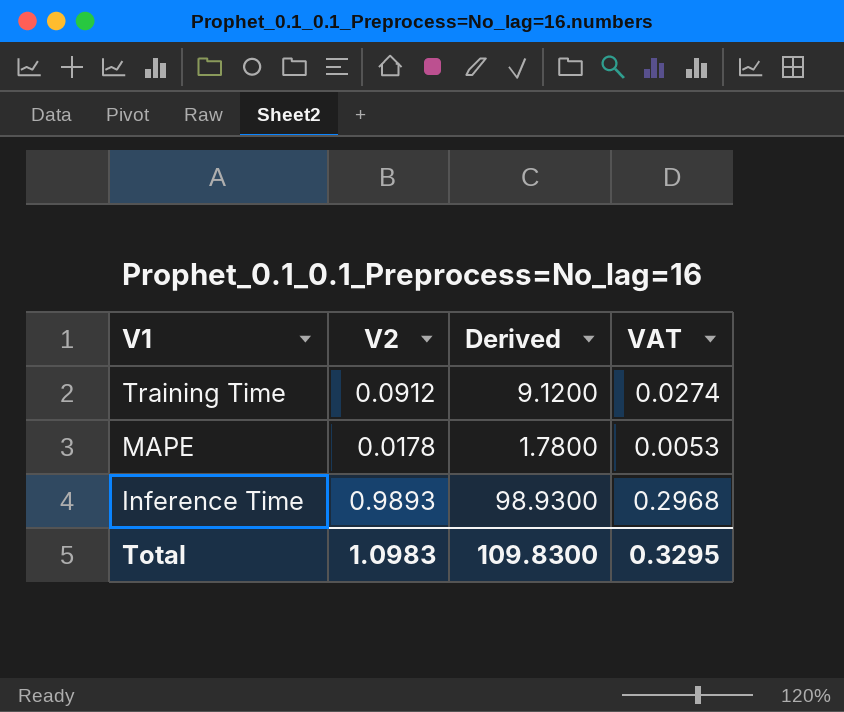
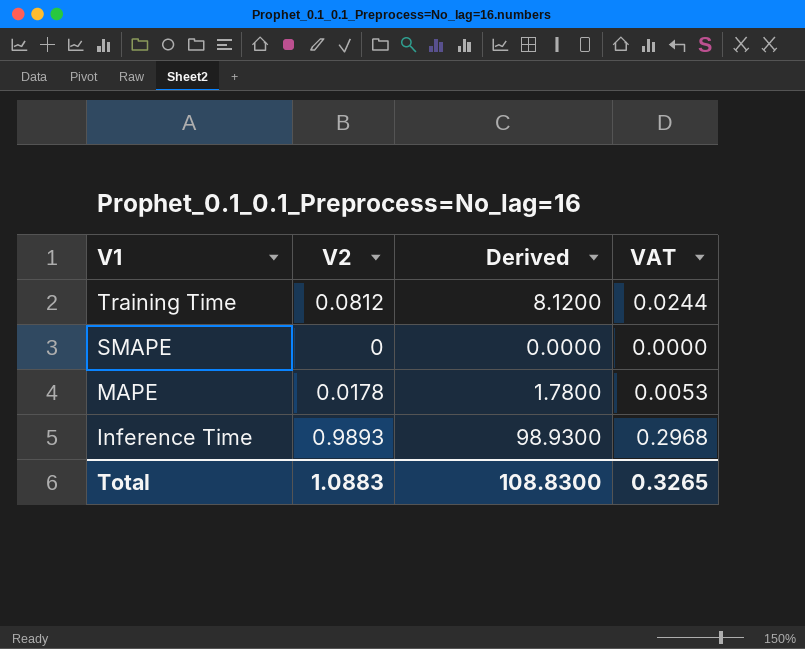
Training Time | V2: 0.0912 -> 0.0812
Training Time | Derived: 9.1200 -> 8.1200
Training Time | VAT: 0.0274 -> 0.0244
row SMAPE: none -> 0 | 0.0000 | 0.0000
Total | V2: 1.0983 -> 1.0883
Total | Derived: 109.8300 -> 108.8300
Total | VAT: 0.3295 -> 0.3265

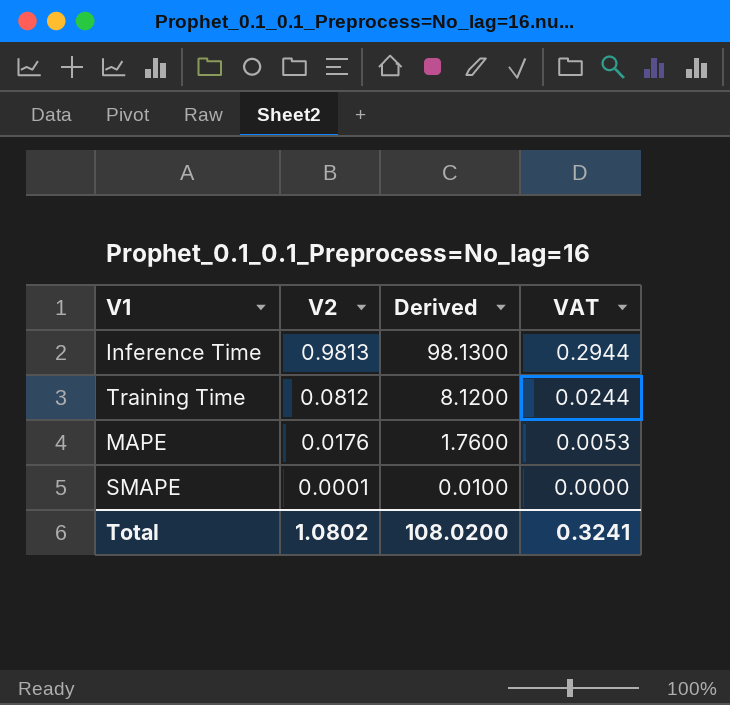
row order: V1 descending -> V2 descending
Inference Time | V2: 0.9893 -> 0.9813
Inference Time | Derived: 98.9300 -> 98.1300
Inference Time | VAT: 0.2968 -> 0.2944
MAPE | V2: 0.0178 -> 0.0176
MAPE | Derived: 1.7800 -> 1.7600
SMAPE | V2: 0 -> 0.0001
SMAPE | Derived: 0.0000 -> 0.0100
Total | V2: 1.0883 -> 1.0802
Total | Derived: 108.8300 -> 108.0200
Total | VAT: 0.3265 -> 0.3241

